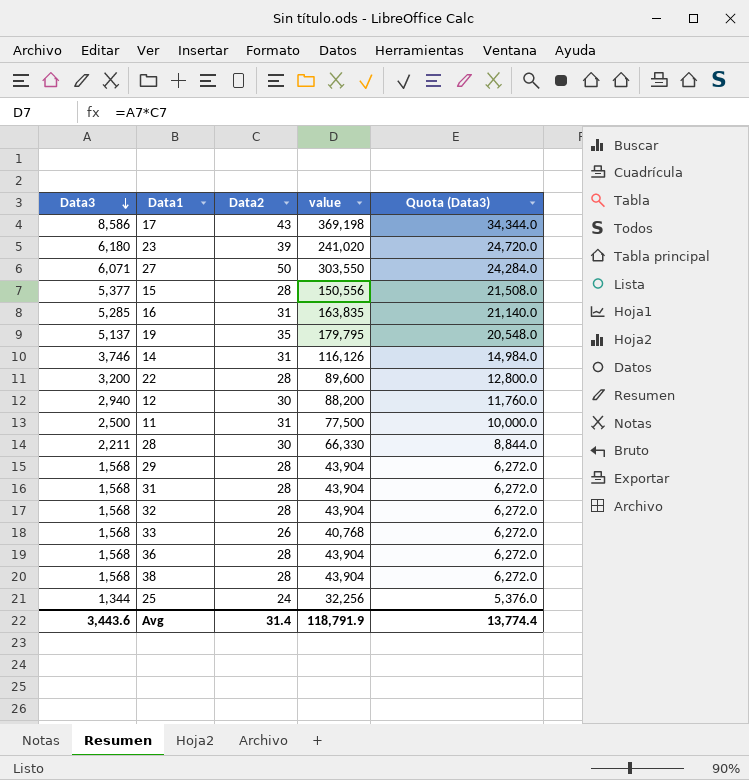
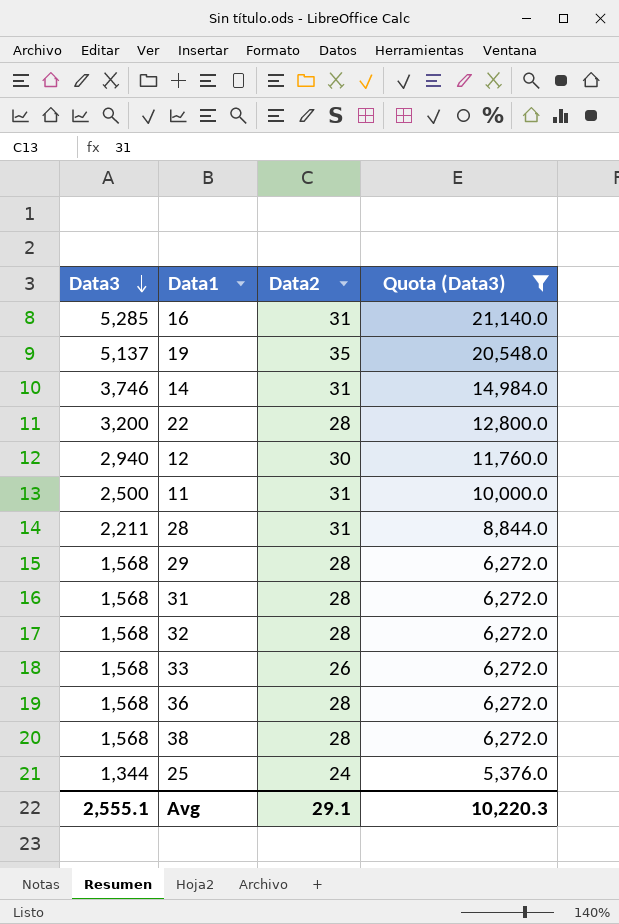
filter: none -> Quota (Data3) <= 21,140.0
column value | formula: [Data3] * [Data2] -> none
28 | Data2: 30 -> 31
Avg | Data3: 3,443.6 -> 2,555.1
Avg | Data2: 31.4 -> 29.1
Avg | Quota (Data3): 13,774.4 -> 10,220.3

